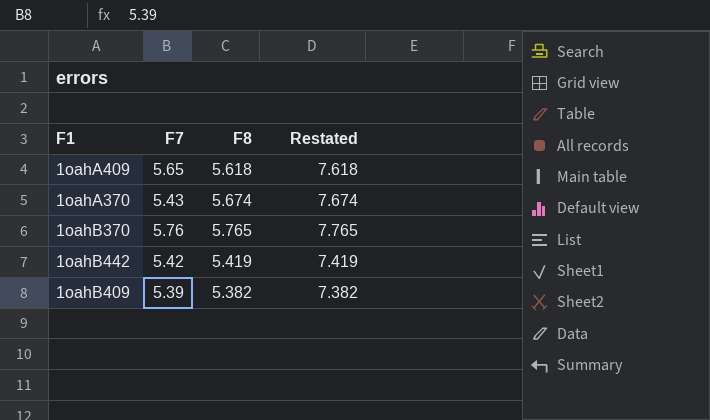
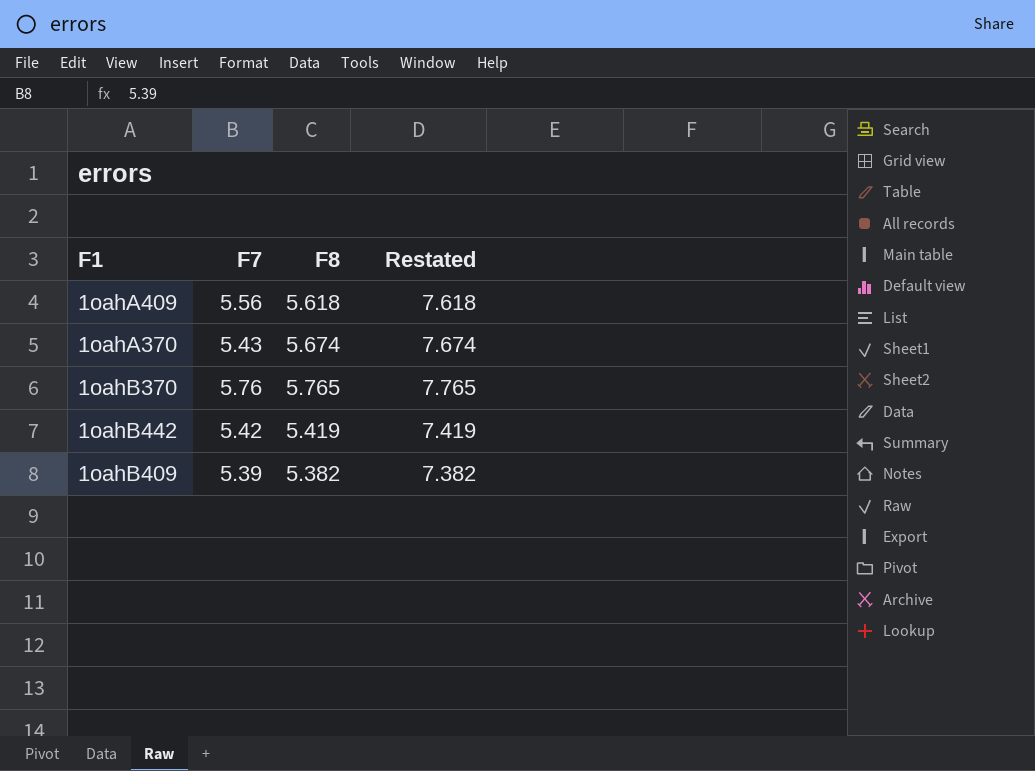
1oahA409 | F7: 5.65 -> 5.56

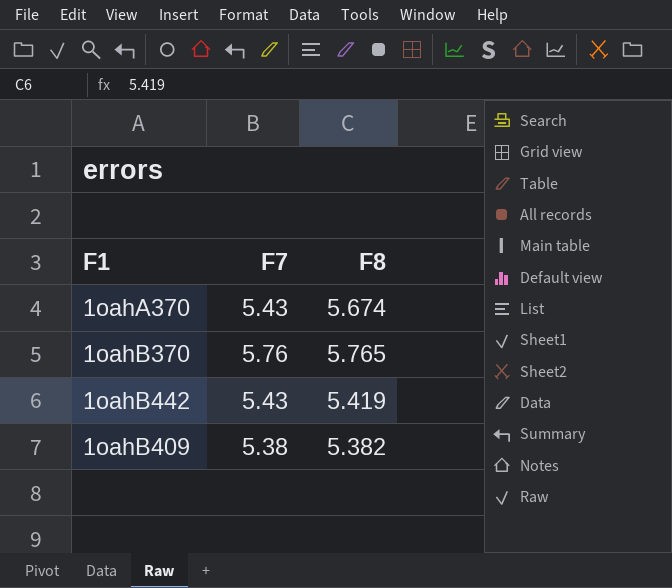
column Restated | formula: [F8] + 2 -> none
row 1oahA409: 5.56 | 5.618 | 7.618 -> none
1oahB442 | F7: 5.42 -> 5.43
1oahB409 | F7: 5.39 -> 5.38

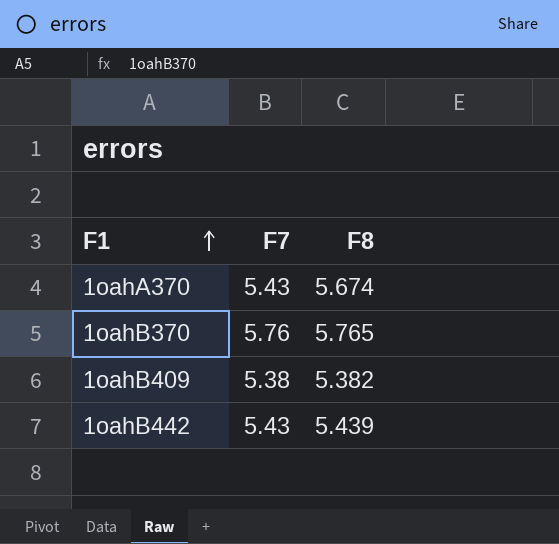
row order: none -> F1 ascending
1oahB442 | F8: 5.419 -> 5.439

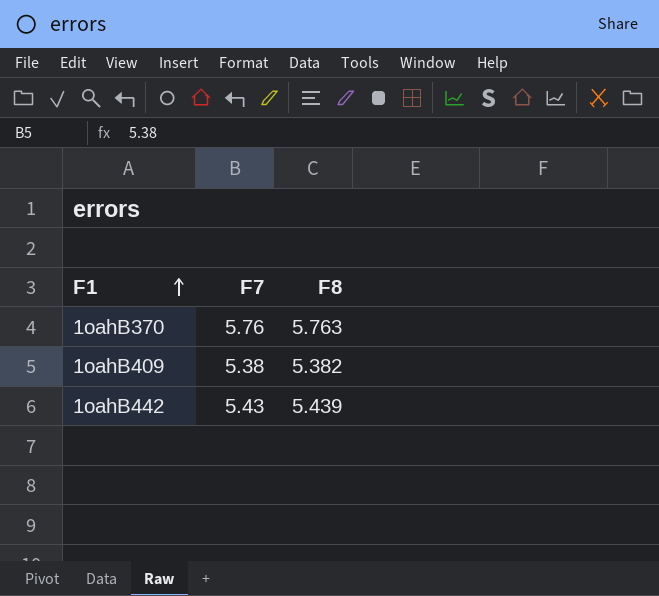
row 1oahA370: 5.43 | 5.674 -> none
1oahB370 | F8: 5.765 -> 5.763

